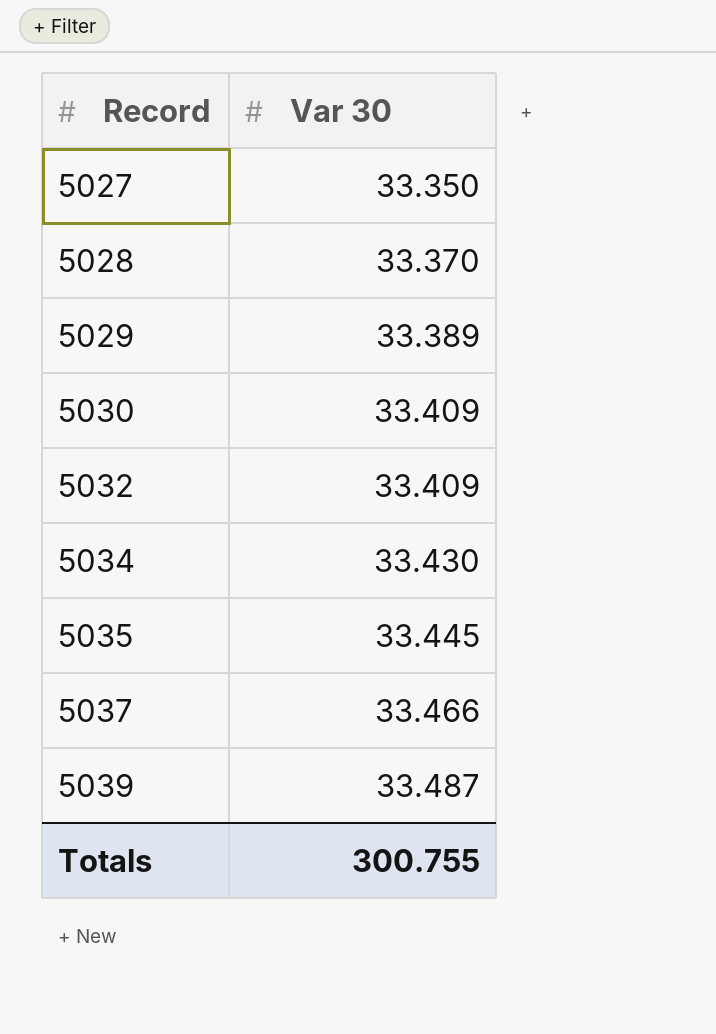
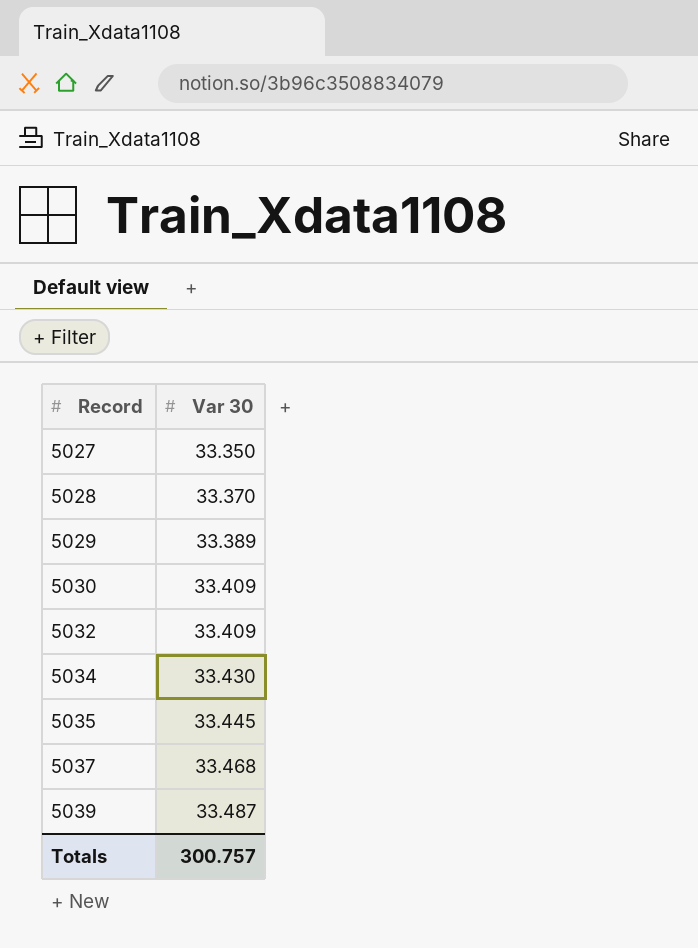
5037 | Var 30: 33.466 -> 33.468
Totals | Var 30: 300.755 -> 300.757

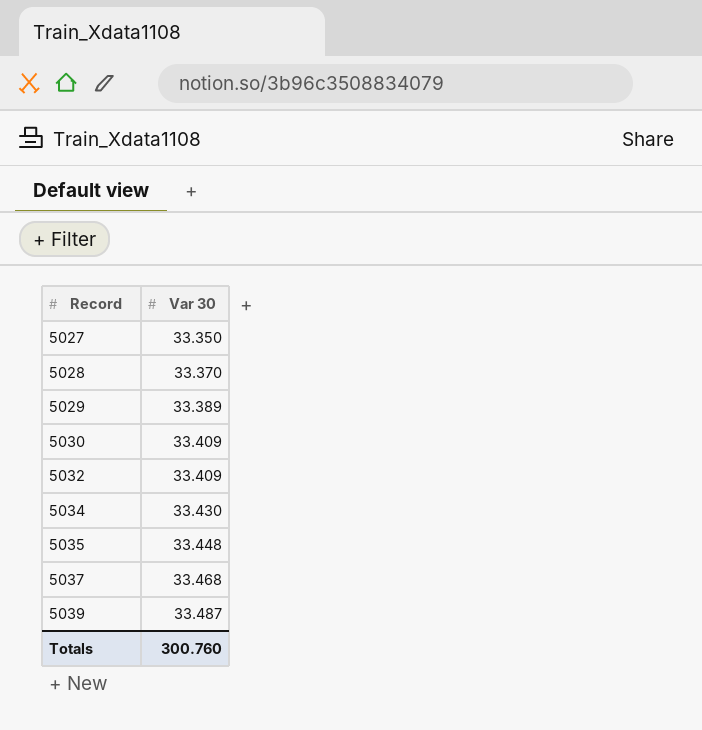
5035 | Var 30: 33.445 -> 33.448
Totals | Var 30: 300.757 -> 300.760

